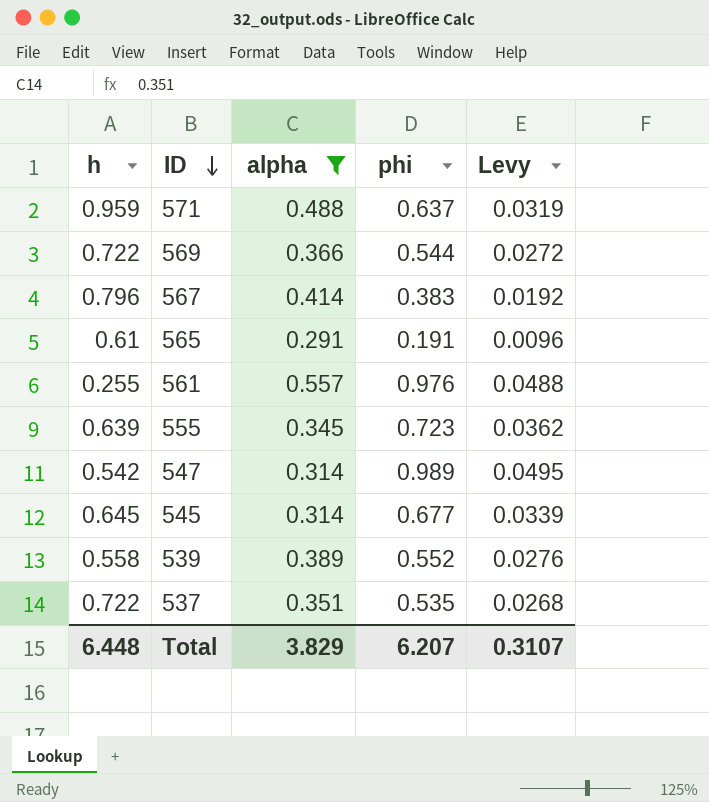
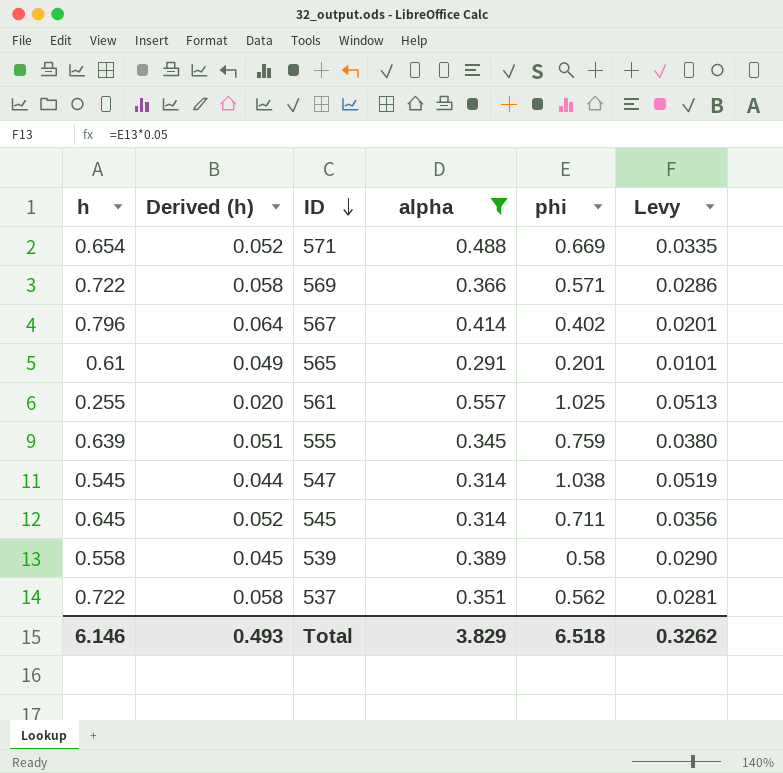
column Derived (h) | formula: none -> [h] * 0.08
571 | h: 0.959 -> 0.654
571 | phi: 0.637 -> 0.669
571 | Levy: 0.0319 -> 0.0335
569 | phi: 0.544 -> 0.571
569 | Levy: 0.0272 -> 0.0286
567 | phi: 0.383 -> 0.402
567 | Levy: 0.0192 -> 0.0201
565 | phi: 0.191 -> 0.201
565 | Levy: 0.0096 -> 0.0101
561 | phi: 0.976 -> 1.025
561 | Levy: 0.0488 -> 0.0513
555 | phi: 0.723 -> 0.759
555 | Levy: 0.0362 -> 0.0380
547 | h: 0.542 -> 0.545
547 | phi: 0.989 -> 1.038
547 | Levy: 0.0495 -> 0.0519
545 | phi: 0.677 -> 0.711
545 | Levy: 0.0339 -> 0.0356
539 | phi: 0.552 -> 0.58
539 | Levy: 0.0276 -> 0.0290
537 | phi: 0.535 -> 0.562
537 | Levy: 0.0268 -> 0.0281
Total | h: 6.448 -> 6.146
Total | phi: 6.207 -> 6.518
Total | Levy: 0.3107 -> 0.3262

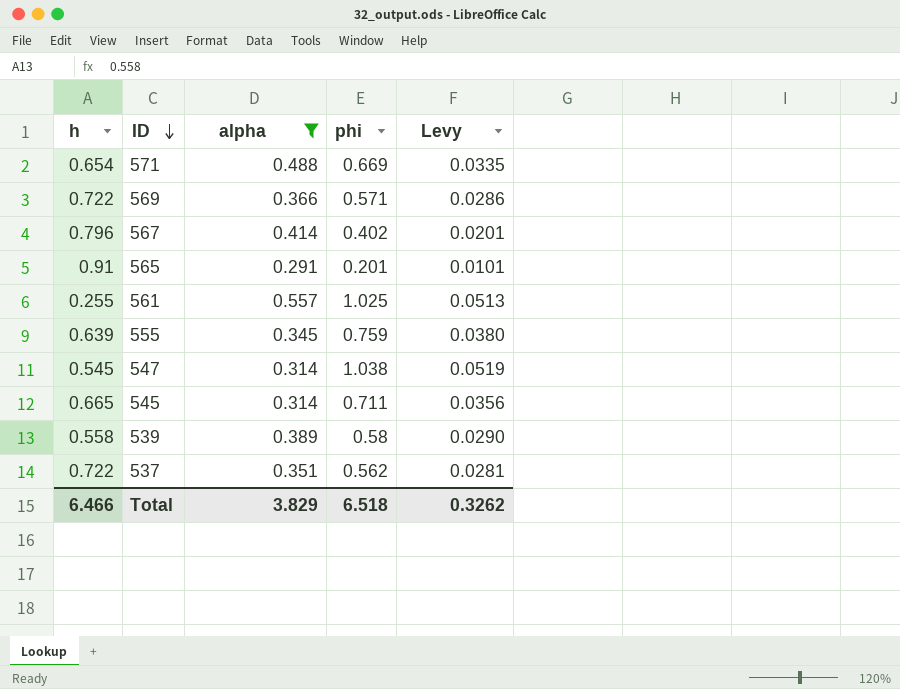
column Derived (h) | formula: [h] * 0.08 -> none
565 | h: 0.61 -> 0.91
545 | h: 0.645 -> 0.665
Total | h: 6.146 -> 6.466

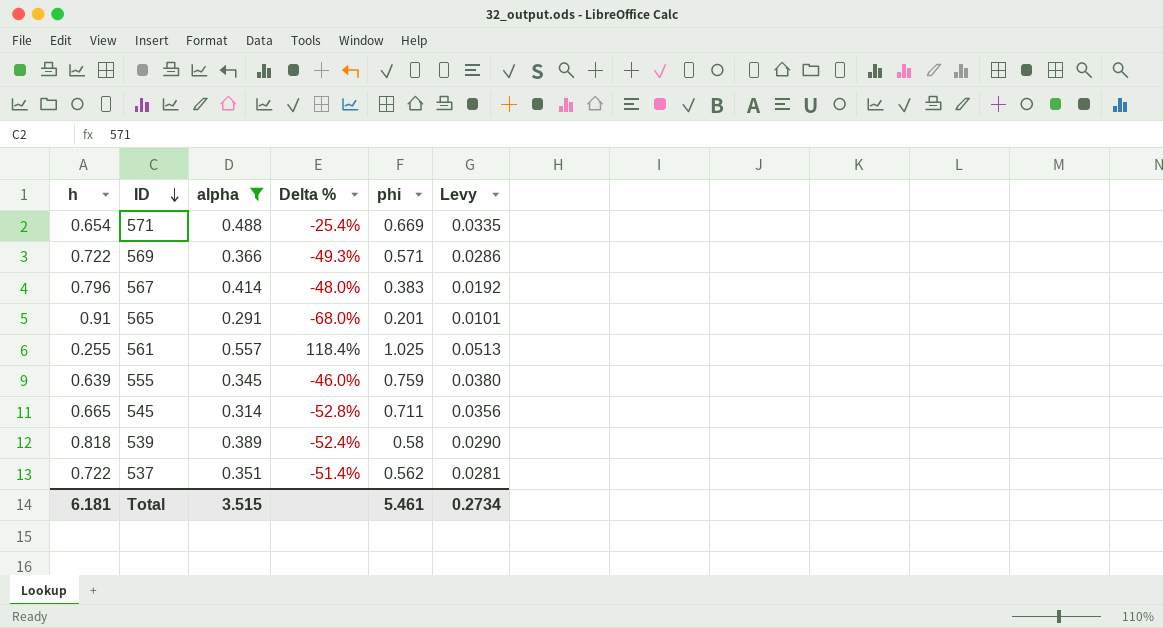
column Delta % | formula: none -> ([alpha] - [h]) / [h]
row 547: 0.545 | 0.314 | 1.038 | 0.0519 -> none
567 | phi: 0.402 -> 0.383
567 | Levy: 0.0201 -> 0.0192
539 | h: 0.558 -> 0.818
Total | h: 6.466 -> 6.181
Total | alpha: 3.829 -> 3.515
Total | phi: 6.518 -> 5.461
Total | Levy: 0.3262 -> 0.2734

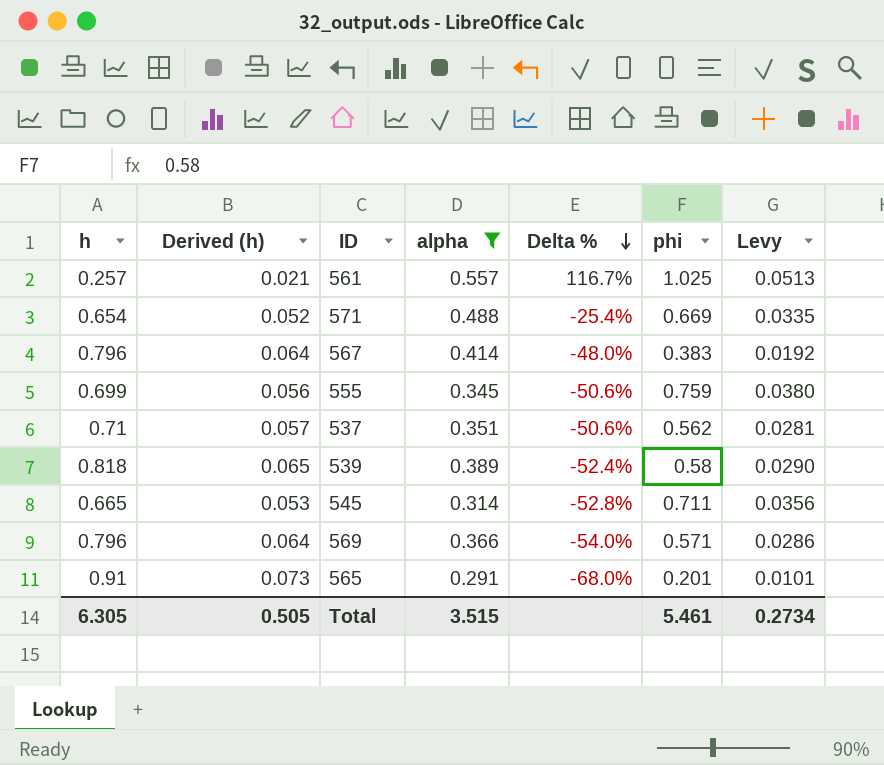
row order: ID descending -> Delta % descending
column Derived (h) | formula: none -> [h] * 0.08
561 | h: 0.255 -> 0.257
561 | Delta %: 118.4% -> 116.7%
555 | h: 0.639 -> 0.699
555 | Delta %: -46.0% -> -50.6%
537 | h: 0.722 -> 0.71
537 | Delta %: -51.4% -> -50.6%
569 | h: 0.722 -> 0.796
569 | Delta %: -49.3% -> -54.0%
Total | h: 6.181 -> 6.305

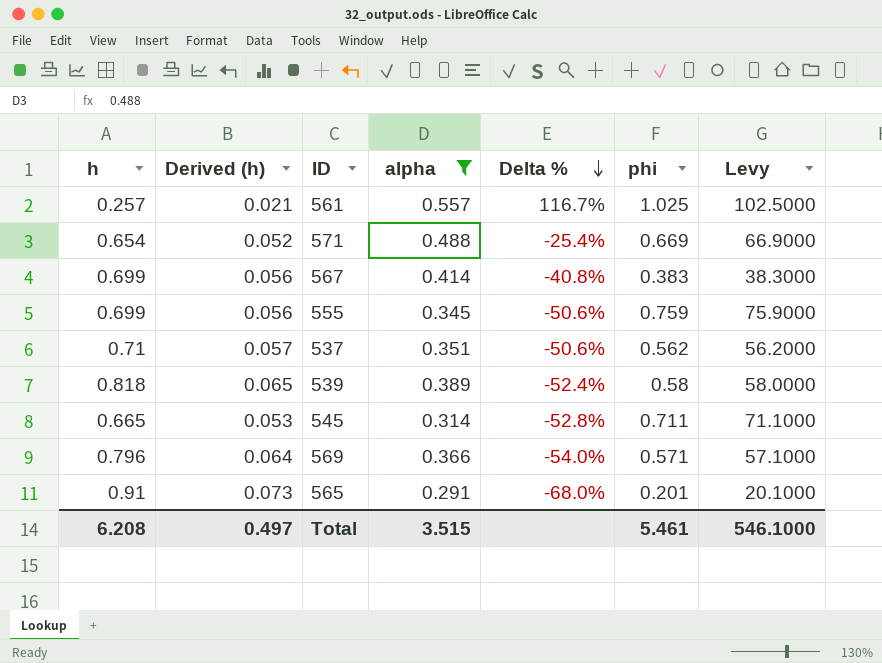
column Levy | formula: [phi] * 0.05 -> [phi] * 100
567 | h: 0.796 -> 0.699
567 | Derived (h): 0.064 -> 0.056
567 | Delta %: -48.0% -> -40.8%
Total | h: 6.305 -> 6.208
Total | Derived (h): 0.505 -> 0.497
Total | Levy: 0.2734 -> 546.1000

